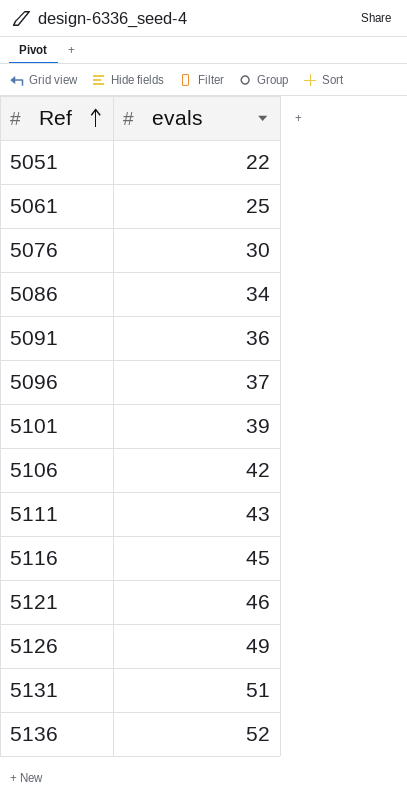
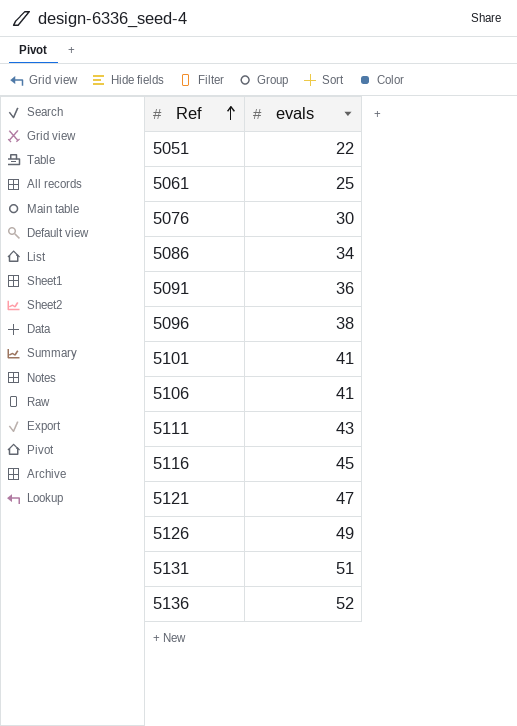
5096 | evals: 37 -> 38
5101 | evals: 39 -> 41
5106 | evals: 42 -> 41
5121 | evals: 46 -> 47

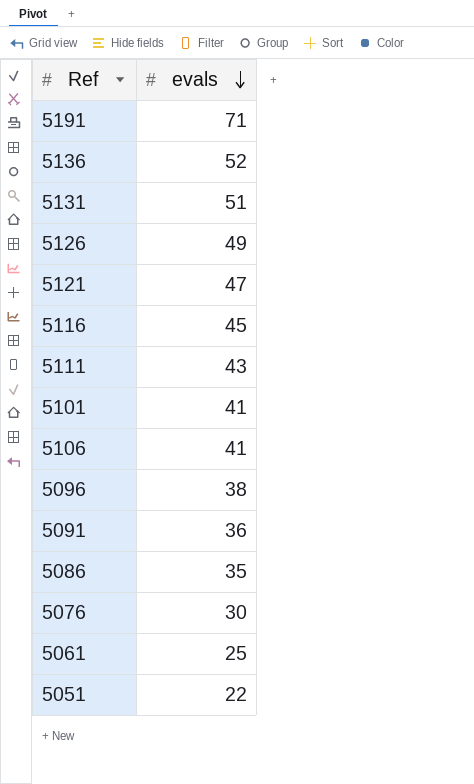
row order: Ref ascending -> evals descending
row 5191: none -> 71
5086 | evals: 34 -> 35

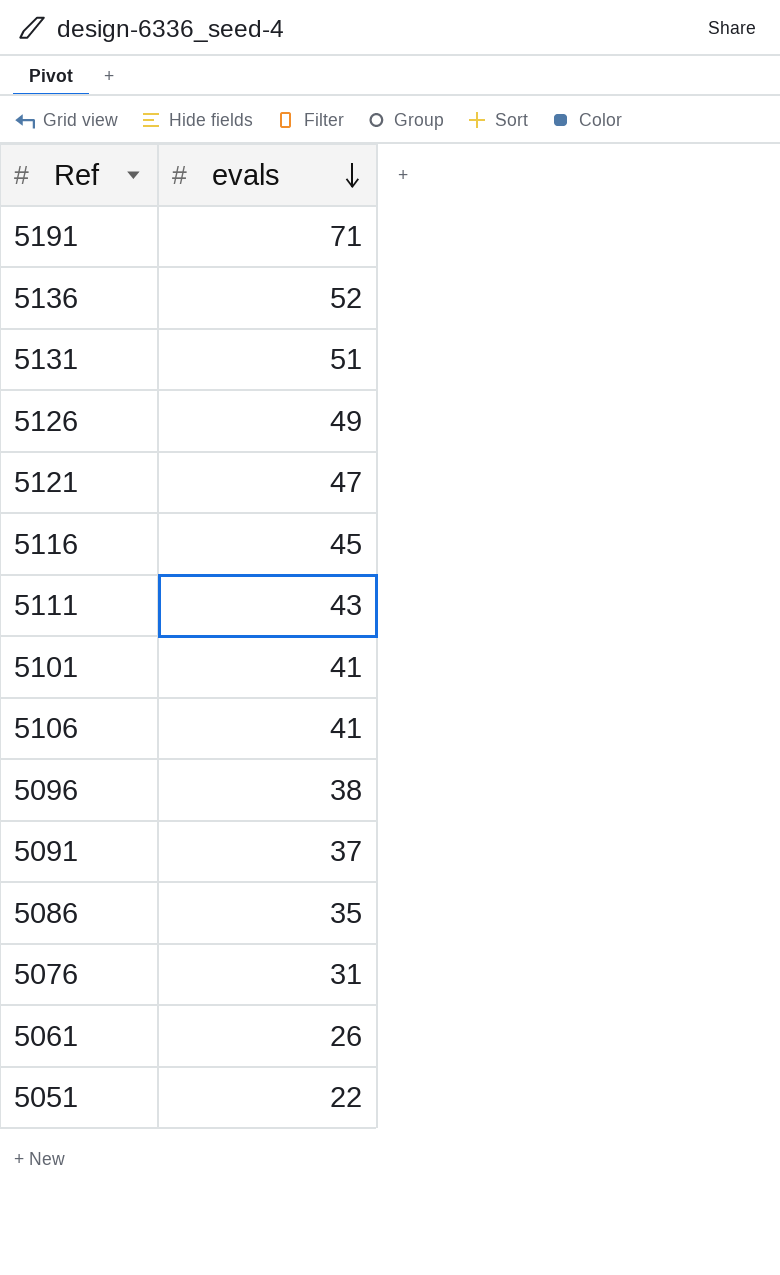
5091 | evals: 36 -> 37
5076 | evals: 30 -> 31
5061 | evals: 25 -> 26

